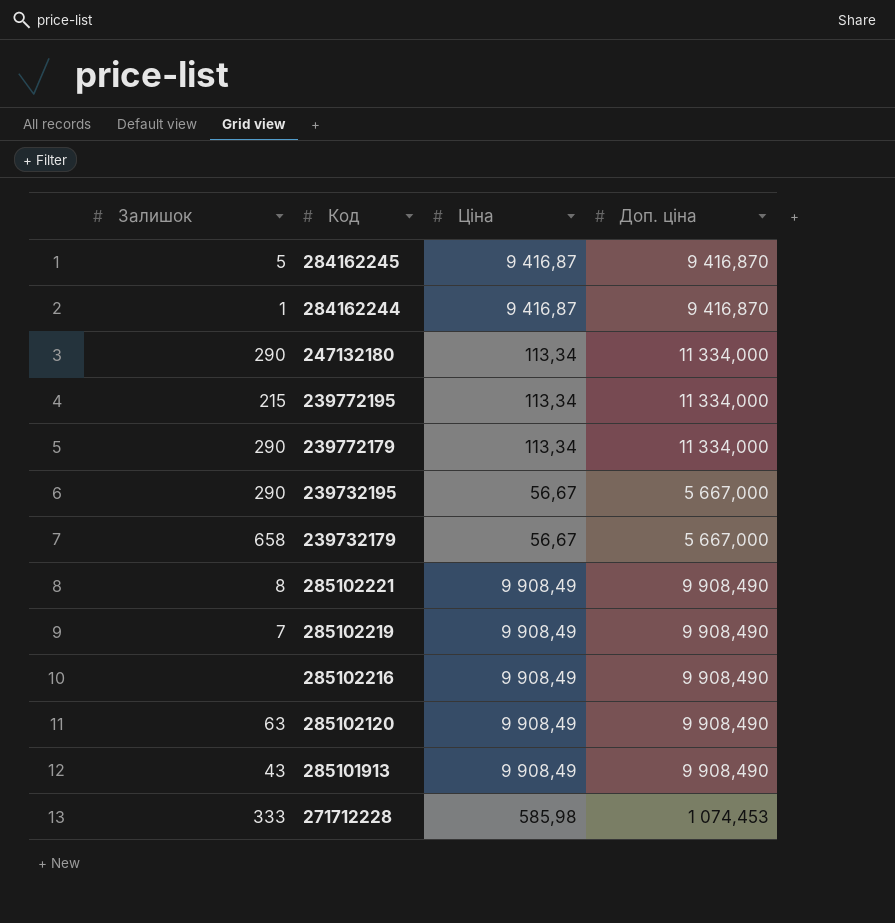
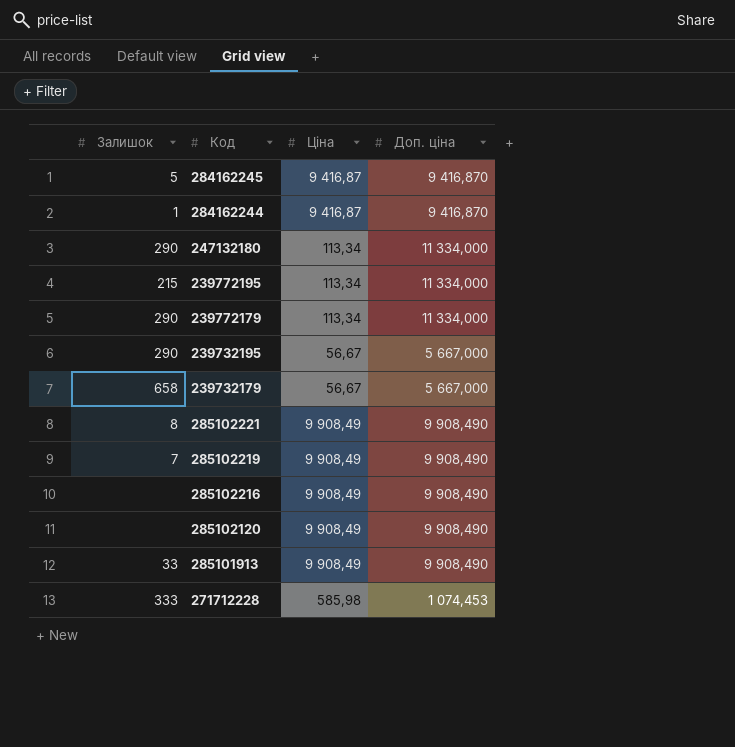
285102120 | Залишок: 63 -> none
285101913 | Залишок: 43 -> 33

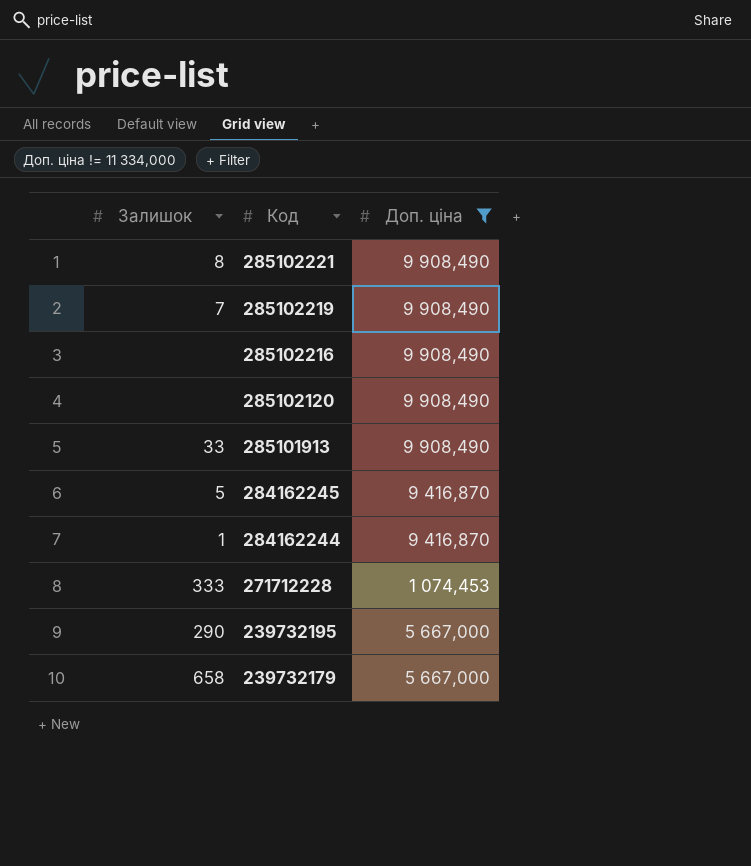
filter: none -> Доп. ціна != 11 334,000
row order: none -> Код descending
column Ціна | position: 3 -> none

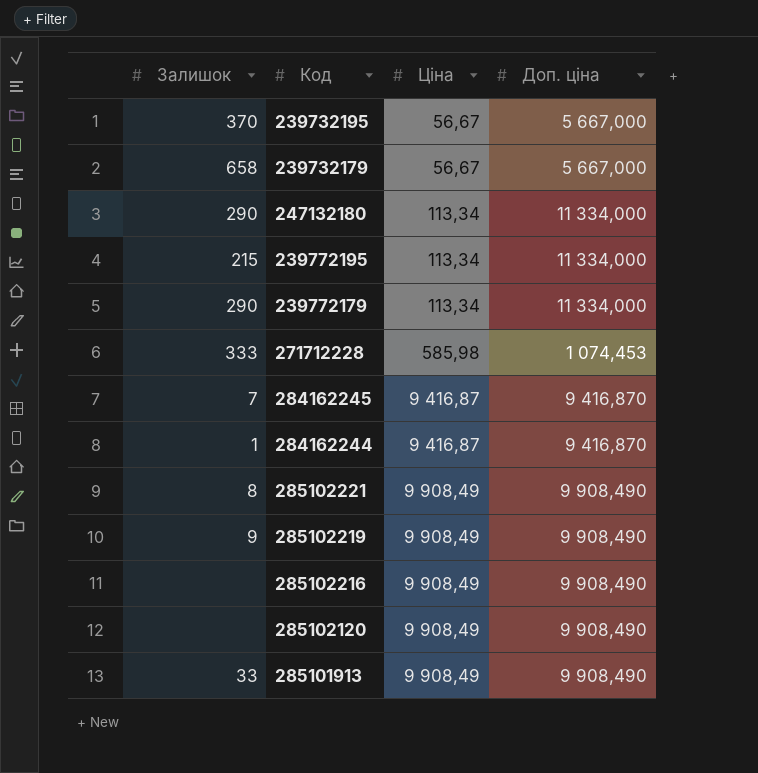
filter: Доп. ціна != 11 334,000 -> none
row order: Код descending -> Ціна ascending
column Ціна | position: none -> 3
239732195 | Залишок: 290 -> 370
284162245 | Залишок: 5 -> 7
285102219 | Залишок: 7 -> 9

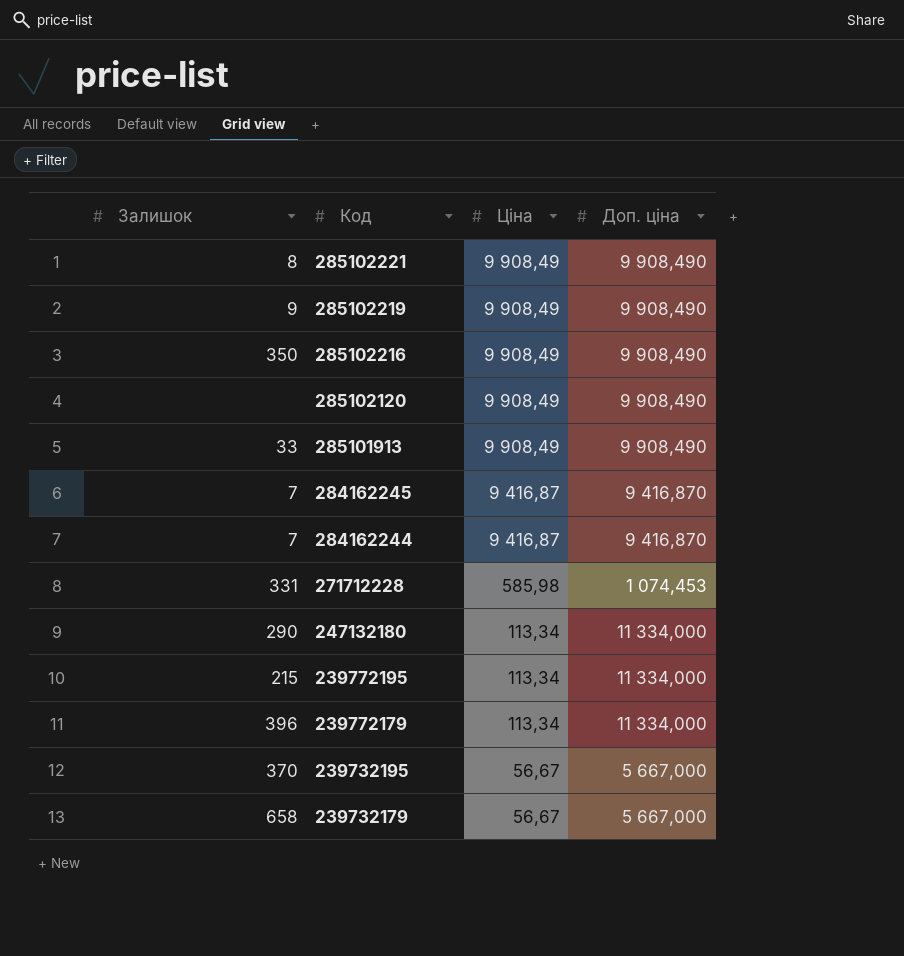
row order: Ціна ascending -> Код descending
285102216 | Залишок: none -> 350
284162244 | Залишок: 1 -> 7
271712228 | Залишок: 333 -> 331
239772179 | Залишок: 290 -> 396

